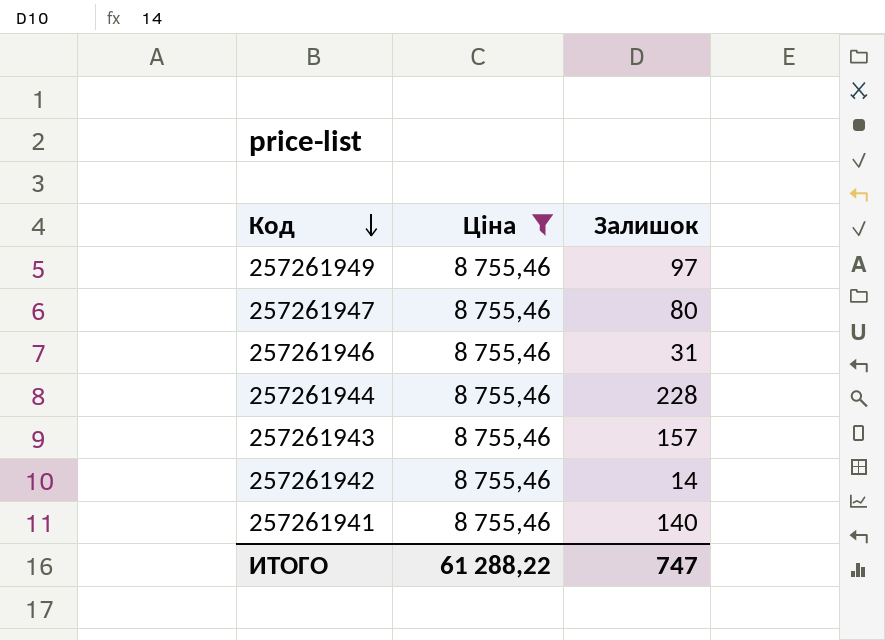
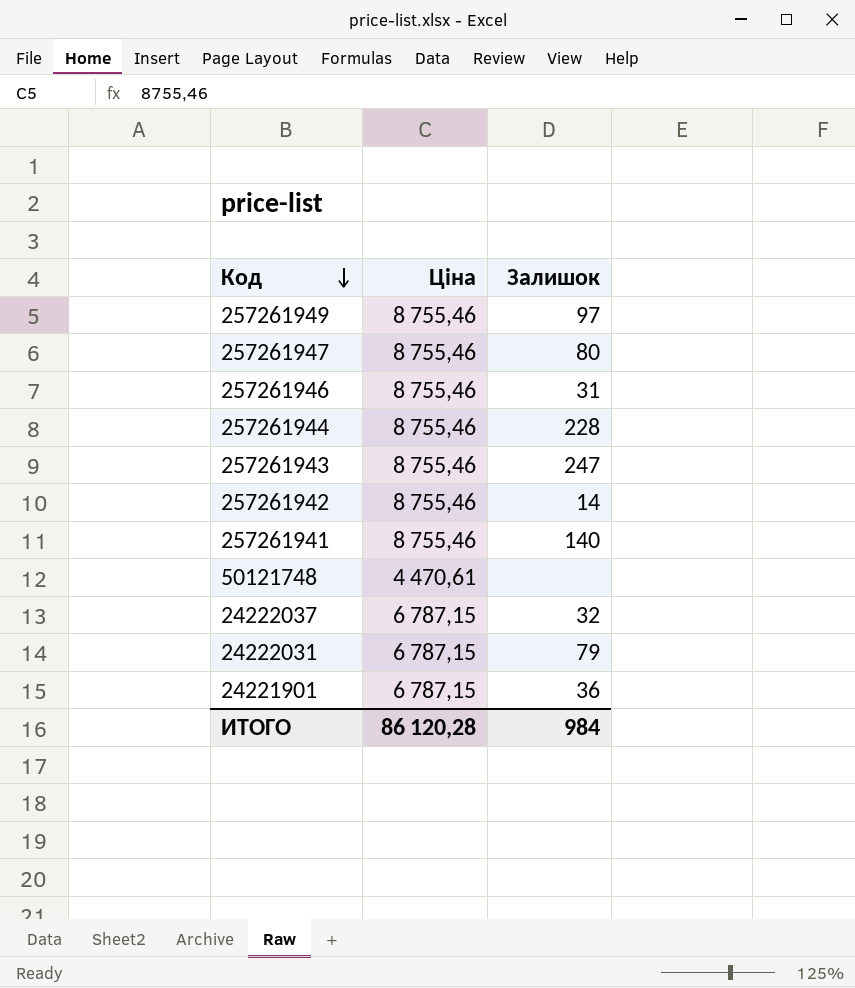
filter: Ціна = 8 755,46 -> none
257261943 | Залишок: 157 -> 247
ИТОГО | Ціна: 61 288,22 -> 86 120,28
ИТОГО | Залишок: 747 -> 984

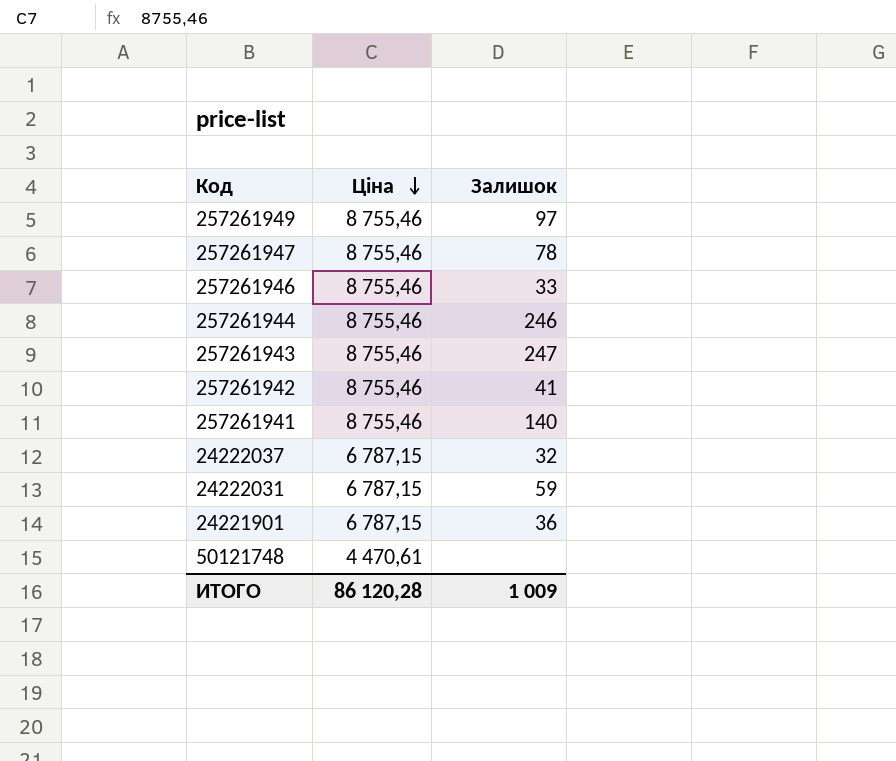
row order: Код descending -> Ціна descending
257261947 | Залишок: 80 -> 78
257261946 | Залишок: 31 -> 33
257261944 | Залишок: 228 -> 246
257261942 | Залишок: 14 -> 41
24222031 | Залишок: 79 -> 59
ИТОГО | Залишок: 984 -> 1 009

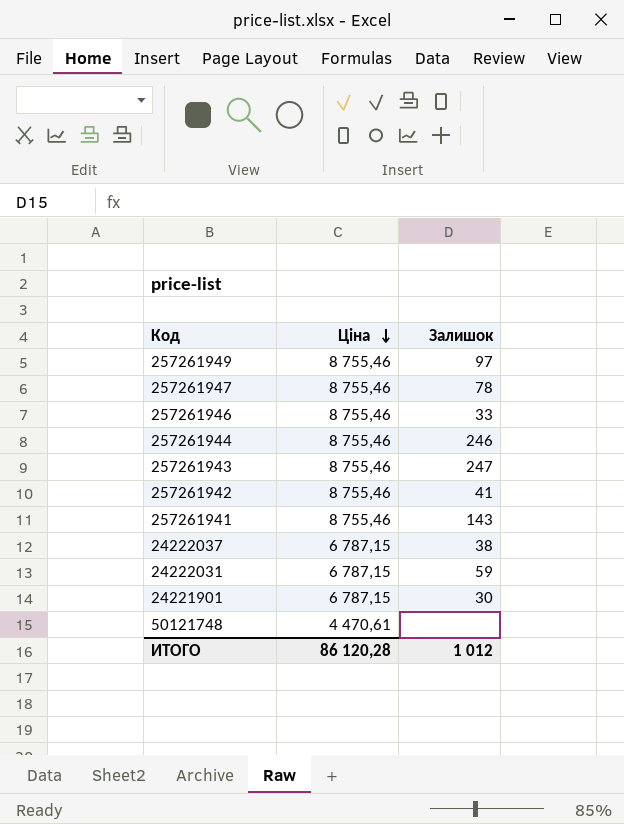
257261941 | Залишок: 140 -> 143
24222037 | Залишок: 32 -> 38
24221901 | Залишок: 36 -> 30
ИТОГО | Залишок: 1 009 -> 1 012

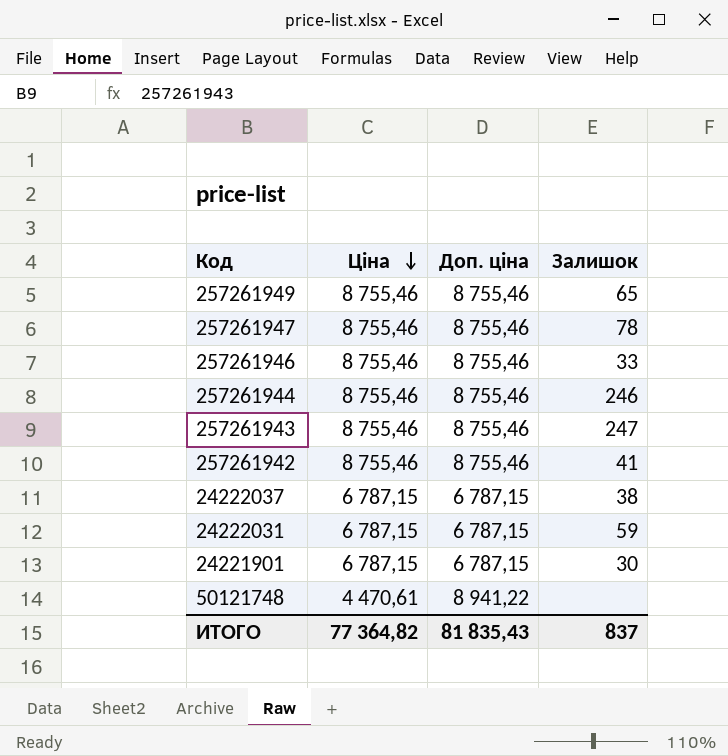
column Доп. ціна | position: none -> 3
row 257261941: 8 755,46 | 143 -> none
257261949 | Залишок: 97 -> 65
ИТОГО | Ціна: 86 120,28 -> 77 364,82
ИТОГО | Залишок: 1 012 -> 837

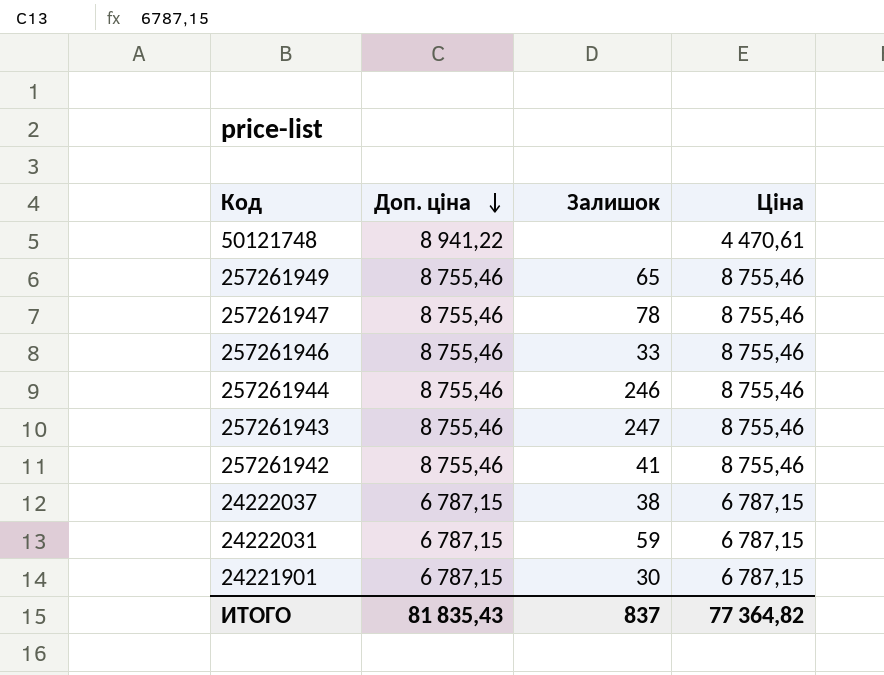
row order: Ціна descending -> Доп. ціна descending
column Ціна | position: 2 -> 4

